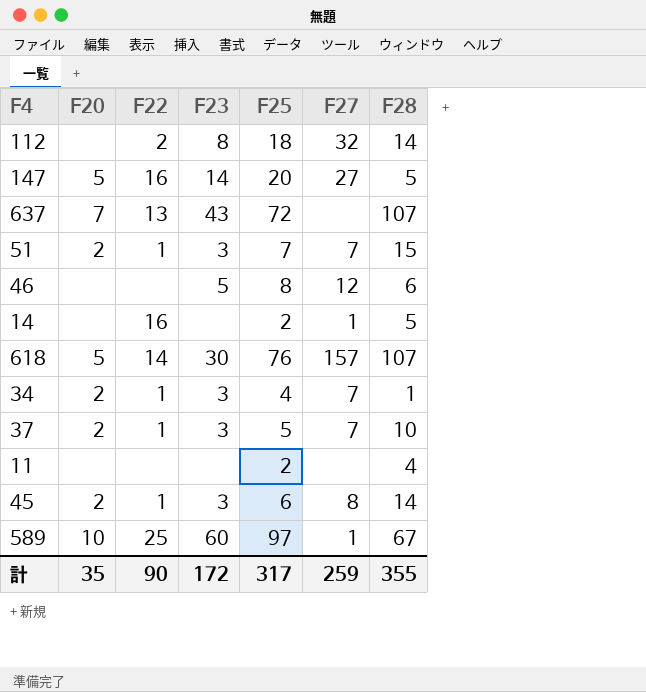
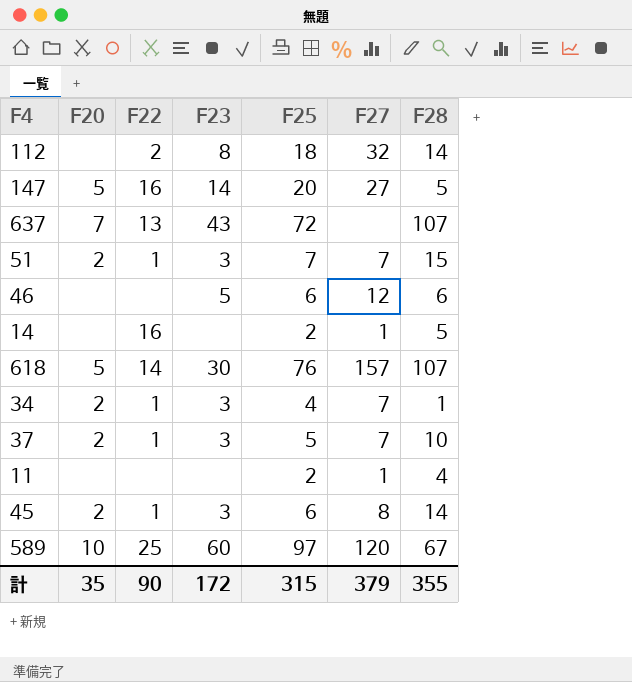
46 | F25: 8 -> 6
11 | F27: none -> 1
589 | F27: 1 -> 120
計 | F25: 317 -> 315
計 | F27: 259 -> 379

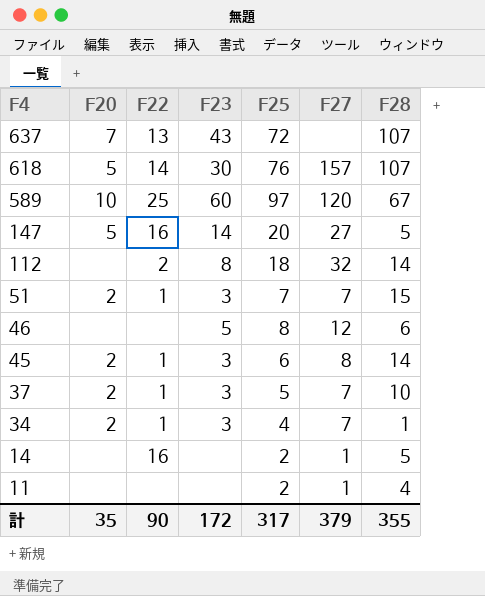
row order: none -> F4 descending
46 | F25: 6 -> 8
計 | F25: 315 -> 317

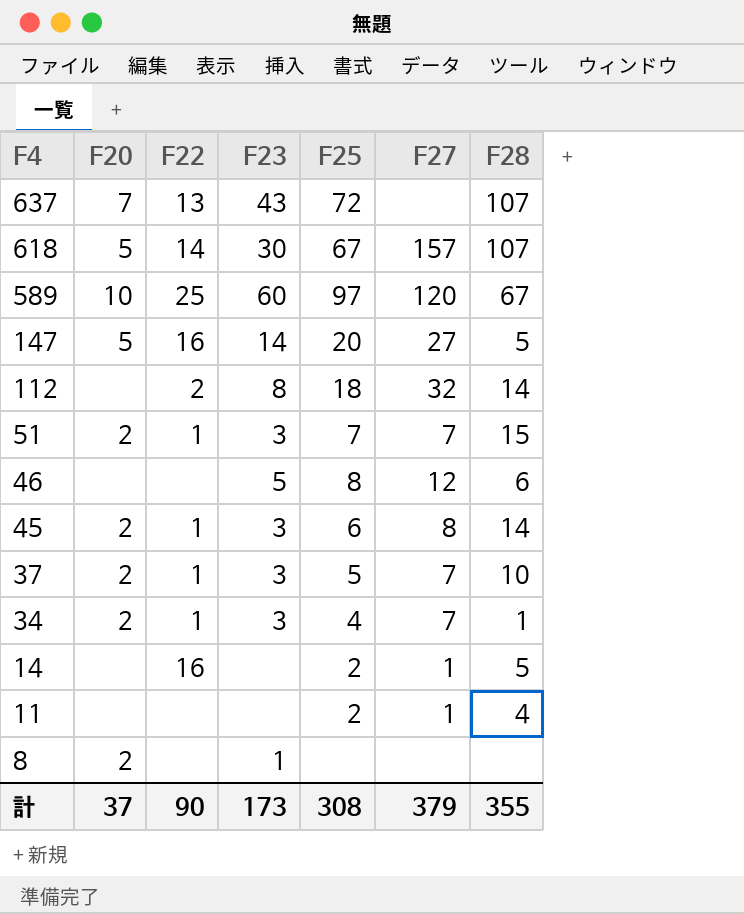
618 | F25: 76 -> 67
row 8: none -> 2 | none | 1 | none | none | none
計 | F20: 35 -> 37
計 | F23: 172 -> 173
計 | F25: 317 -> 308

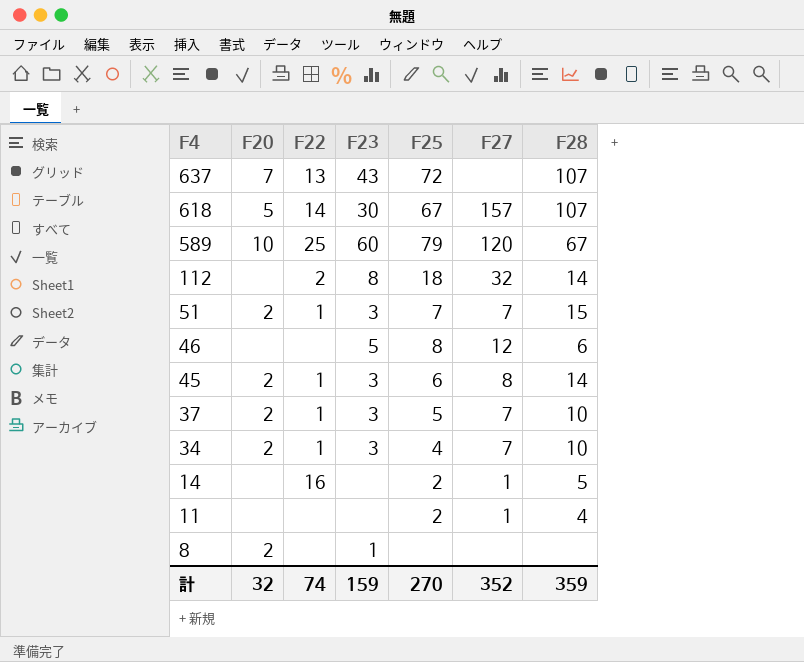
row 147: 5 | 16 | 14 | 20 | 27 | 5 -> none
589 | F25: 97 -> 79
34 | F28: 1 -> 10
計 | F20: 37 -> 32
計 | F22: 90 -> 74
計 | F23: 173 -> 159
計 | F25: 308 -> 270
計 | F27: 379 -> 352
計 | F28: 355 -> 359

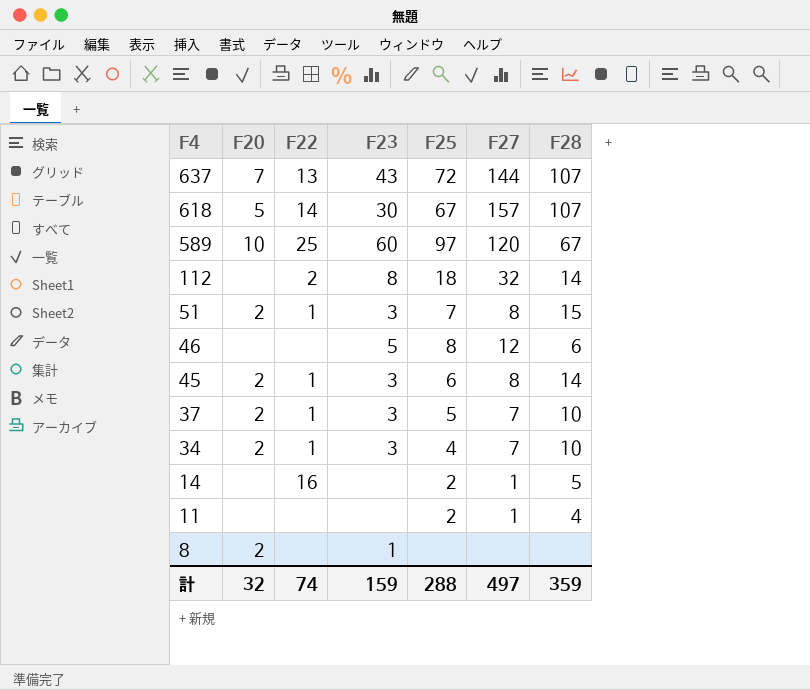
637 | F27: none -> 144
589 | F25: 79 -> 97
51 | F27: 7 -> 8
計 | F25: 270 -> 288
計 | F27: 352 -> 497

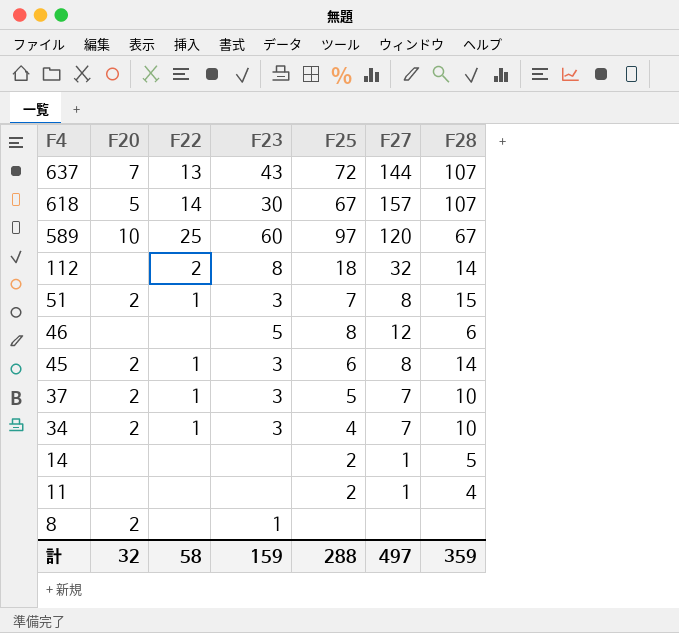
14 | F22: 16 -> none
計 | F22: 74 -> 58

